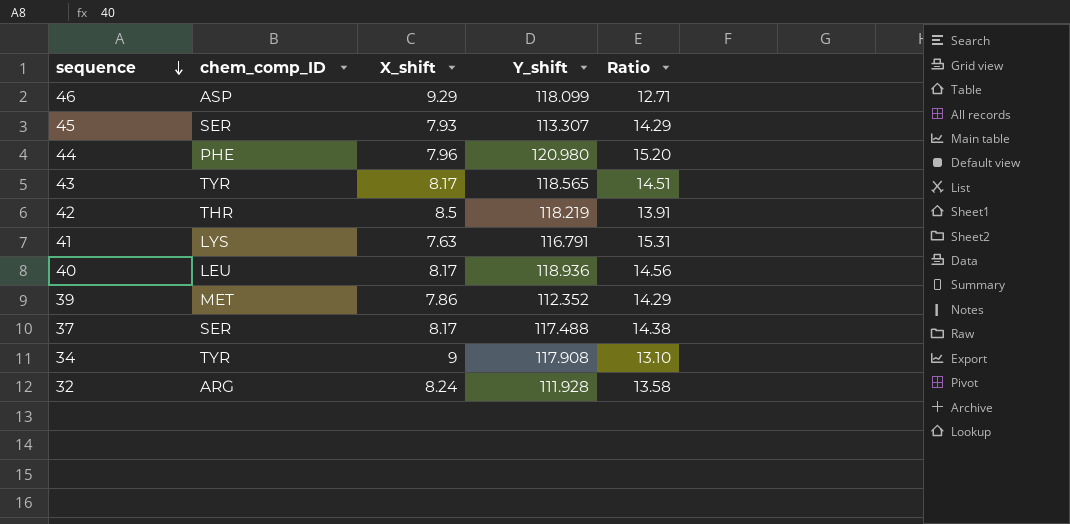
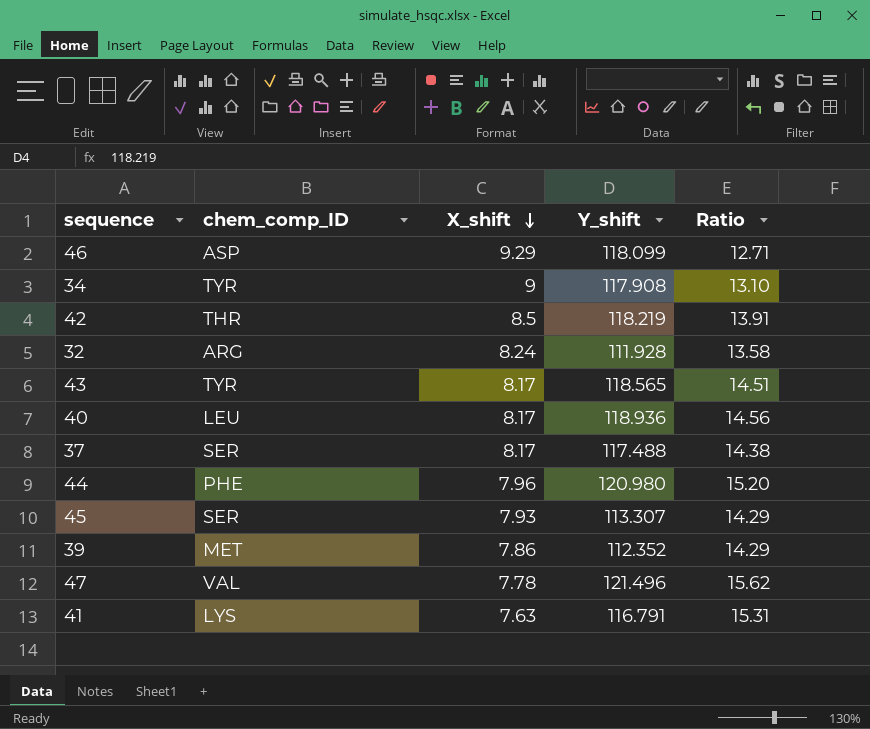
row order: sequence descending -> X_shift descending
row 47: none -> VAL | 7.78 | 121.496 | 15.62

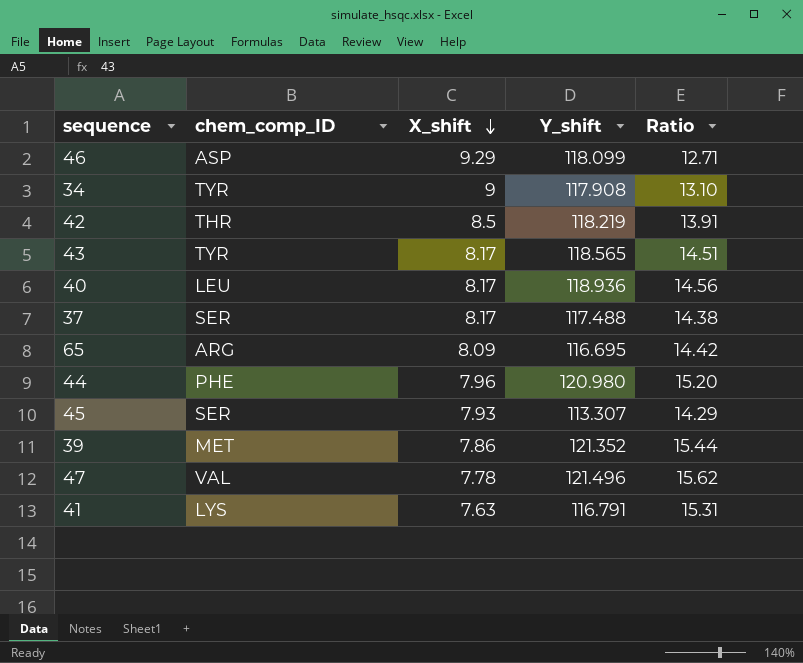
row 32: ARG | 8.24 | 111.928 | 13.58 -> none
row 65: none -> ARG | 8.09 | 116.695 | 14.42
39 | Y_shift: 112.352 -> 121.352
39 | Ratio: 14.29 -> 15.44

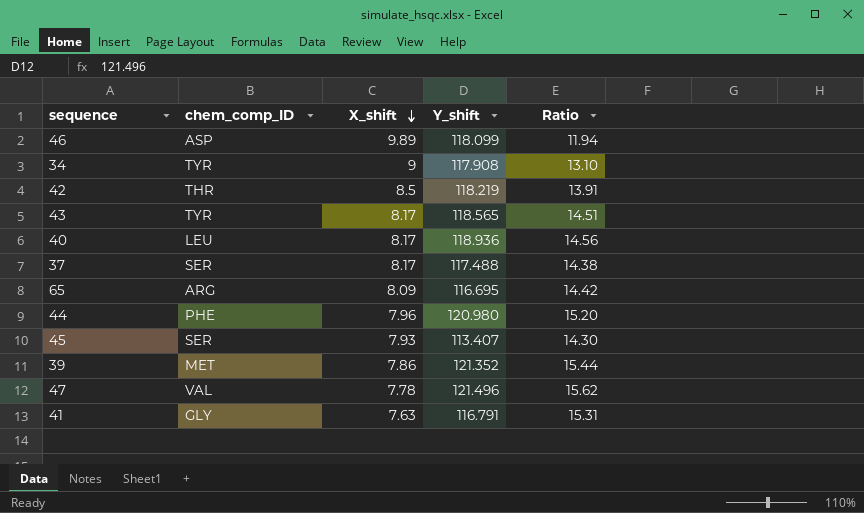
46 | X_shift: 9.29 -> 9.89
46 | Ratio: 12.71 -> 11.94
45 | Y_shift: 113.307 -> 113.407
45 | Ratio: 14.29 -> 14.30
41 | chem_comp_ID: LYS -> GLY

